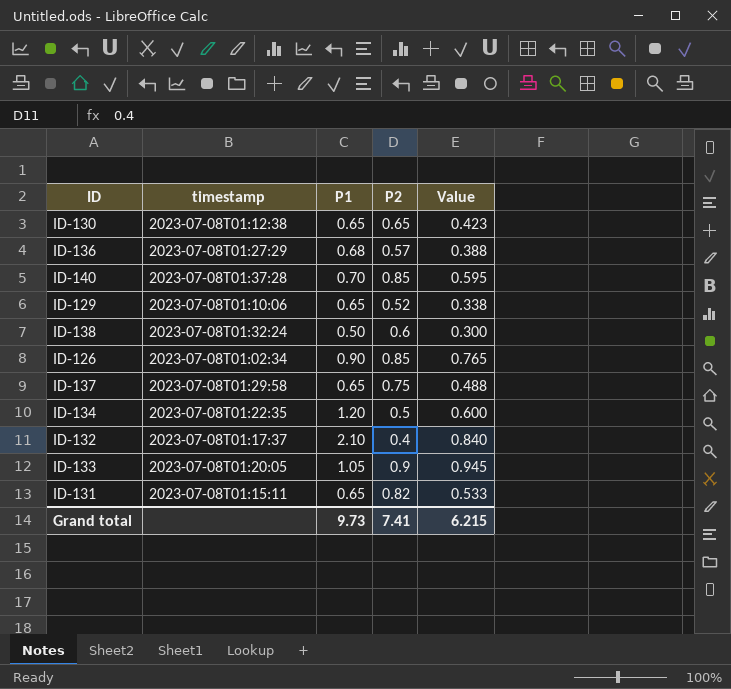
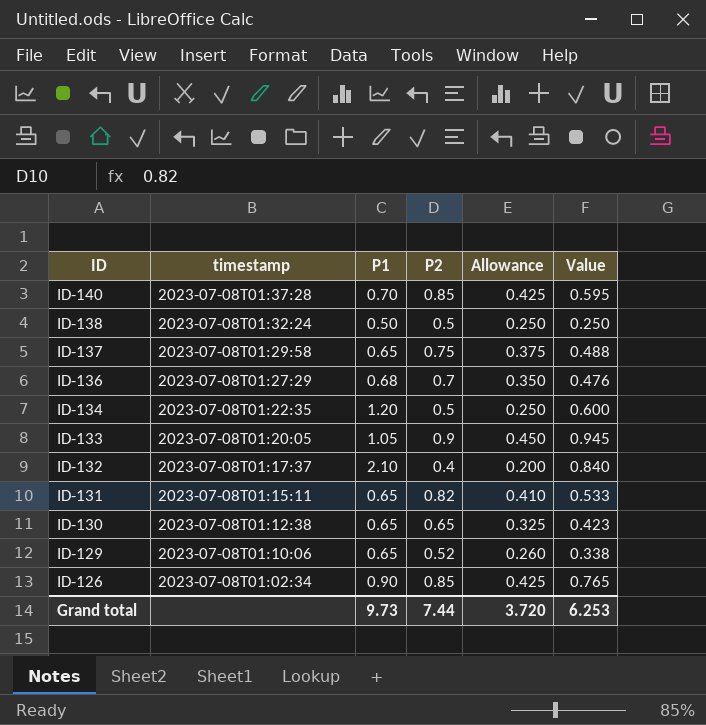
row order: none -> ID descending
column Allowance | formula: none -> [P2] * 0.5
ID-138 | P2: 0.6 -> 0.5
ID-138 | Value: 0.300 -> 0.250
ID-136 | P2: 0.57 -> 0.7
ID-136 | Value: 0.388 -> 0.476
Grand total | P2: 7.41 -> 7.44
Grand total | Value: 6.215 -> 6.253

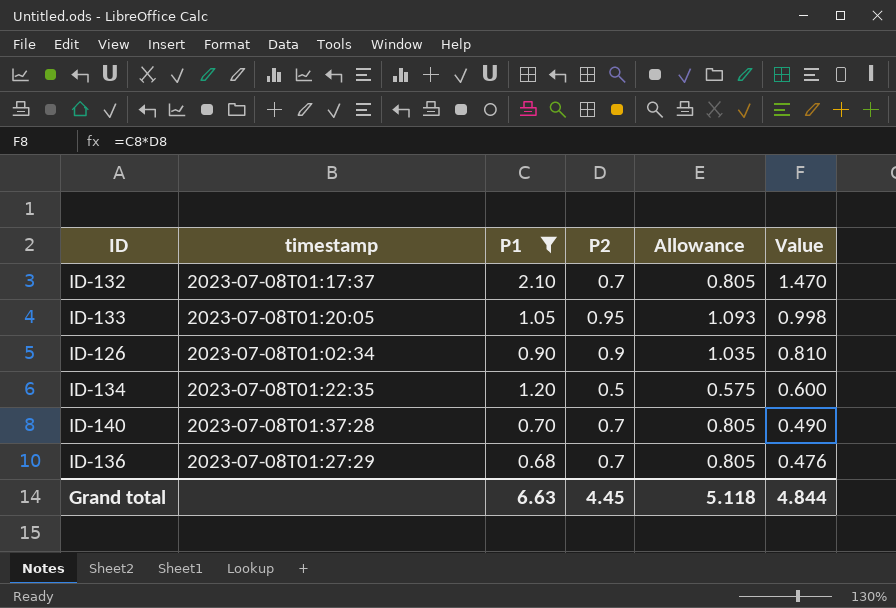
filter: none -> P1 >= 0.68
row order: ID descending -> Value descending
column Allowance | formula: [P2] * 0.5 -> [P2] * 1.15
ID-132 | P2: 0.4 -> 0.7
ID-132 | Value: 0.840 -> 1.470
ID-133 | P2: 0.9 -> 0.95
ID-133 | Value: 0.945 -> 0.998
ID-126 | P2: 0.85 -> 0.9
ID-126 | Value: 0.765 -> 0.810
ID-140 | P2: 0.85 -> 0.7
ID-140 | Value: 0.595 -> 0.490
Grand total | P1: 9.73 -> 6.63
Grand total | P2: 7.44 -> 4.45
Grand total | Allowance: 3.720 -> 5.118
Grand total | Value: 6.253 -> 4.844

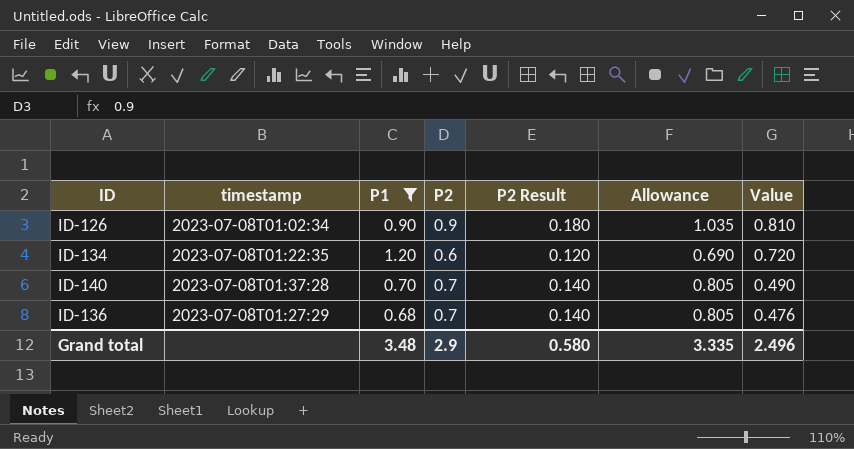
column P2 Result | formula: none -> [P2] * 0.2
row ID-132: 2023-07-08T01:17:37 | 2.10 | 0.7 | 0.805 | 1.470 -> none
row ID-133: 2023-07-08T01:20:05 | 1.05 | 0.95 | 1.093 | 0.998 -> none
ID-134 | P2: 0.5 -> 0.6
ID-134 | Allowance: 0.575 -> 0.690
ID-134 | Value: 0.600 -> 0.720
Grand total | P1: 6.63 -> 3.48
Grand total | P2: 4.45 -> 2.9
Grand total | Allowance: 5.118 -> 3.335
Grand total | Value: 4.844 -> 2.496

